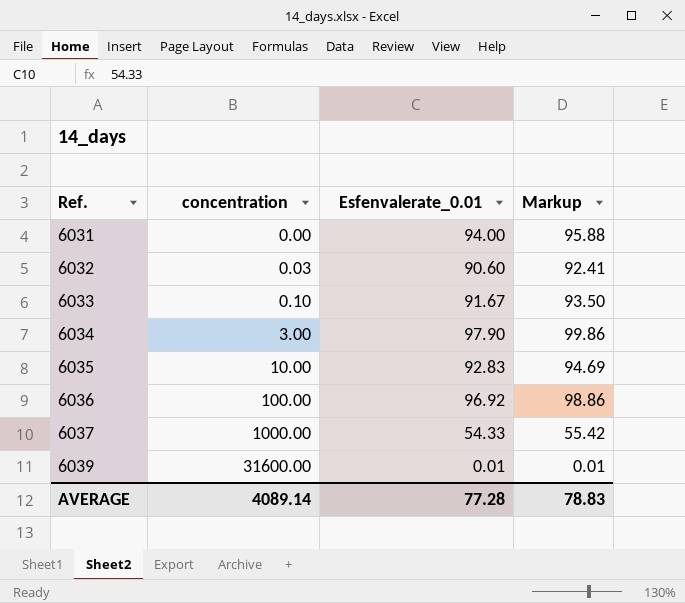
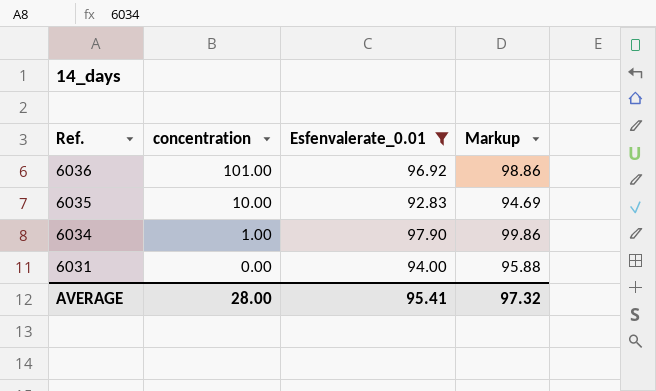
filter: none -> Esfenvalerate_0.01 >= 92.83
row order: Ref. ascending -> Ref. descending
6036 | concentration: 100.00 -> 101.00
6034 | concentration: 3.00 -> 1.00
AVERAGE | concentration: 4089.14 -> 28.00
AVERAGE | Esfenvalerate_0.01: 77.28 -> 95.41
AVERAGE | Markup: 78.83 -> 97.32

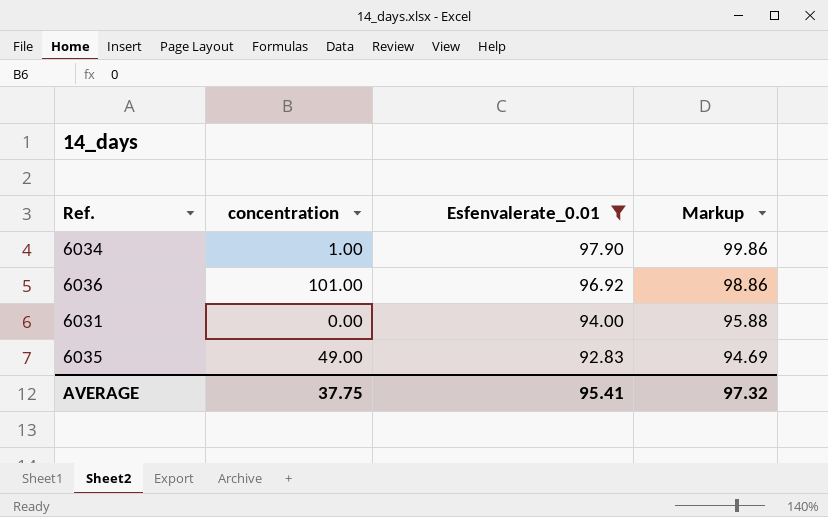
row order: Ref. descending -> Esfenvalerate_0.01 descending
6035 | concentration: 10.00 -> 49.00
AVERAGE | concentration: 28.00 -> 37.75

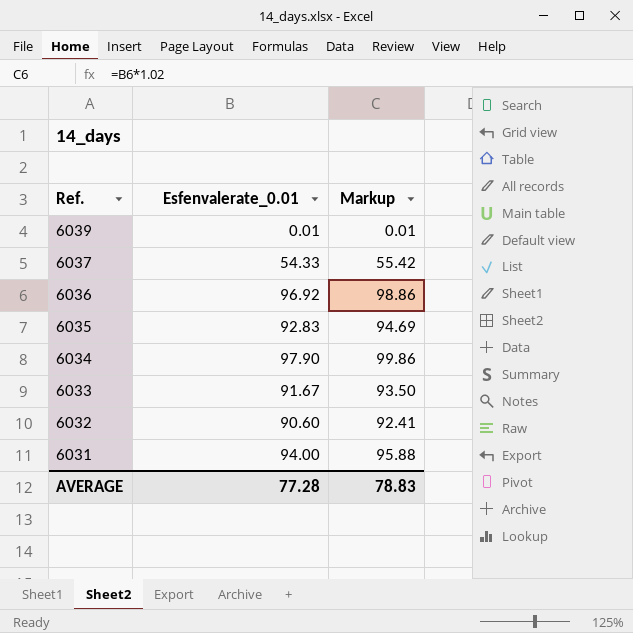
filter: Esfenvalerate_0.01 >= 92.83 -> none
row order: Esfenvalerate_0.01 descending -> Ref. descending
column concentration | position: 2 -> none
AVERAGE | Esfenvalerate_0.01: 95.41 -> 77.28
AVERAGE | Markup: 97.32 -> 78.83

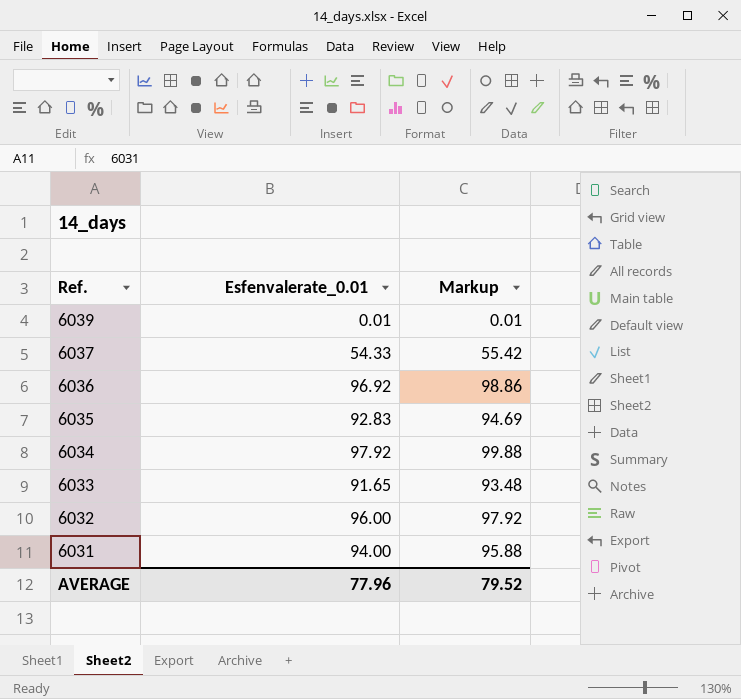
6034 | Esfenvalerate_0.01: 97.90 -> 97.92
6034 | Markup: 99.86 -> 99.88
6033 | Esfenvalerate_0.01: 91.67 -> 91.65
6033 | Markup: 93.50 -> 93.48
6032 | Esfenvalerate_0.01: 90.60 -> 96.00
6032 | Markup: 92.41 -> 97.92
AVERAGE | Esfenvalerate_0.01: 77.28 -> 77.96
AVERAGE | Markup: 78.83 -> 79.52

